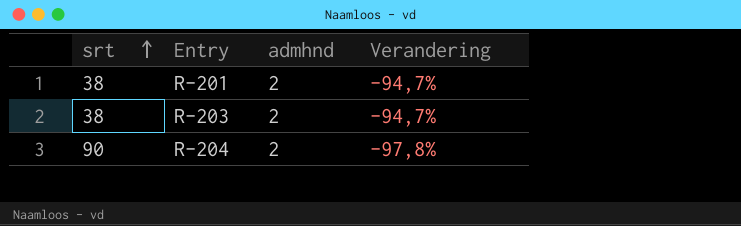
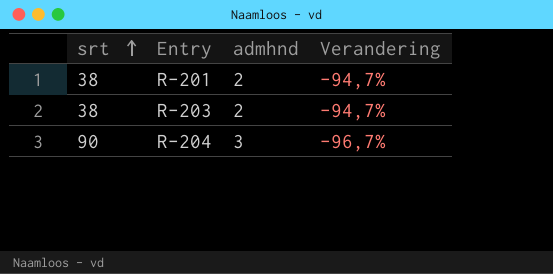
R-204 | admhnd: 2 -> 3
R-204 | Verandering: -97,8% -> -96,7%

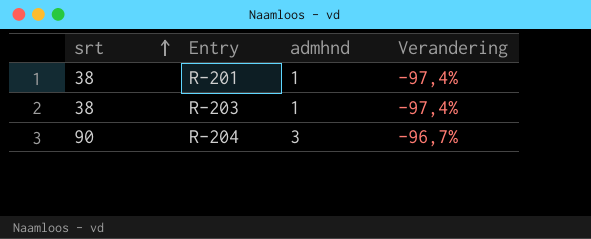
R-201 | admhnd: 2 -> 1
R-201 | Verandering: -94,7% -> -97,4%
R-203 | admhnd: 2 -> 1
R-203 | Verandering: -94,7% -> -97,4%

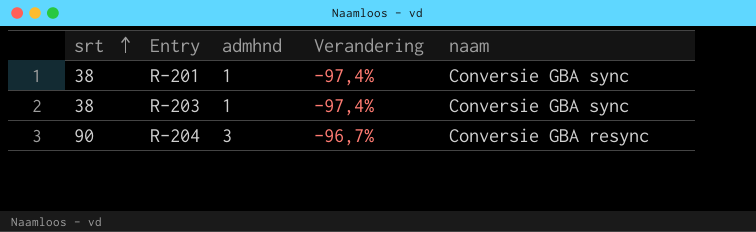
column naam | position: none -> 5

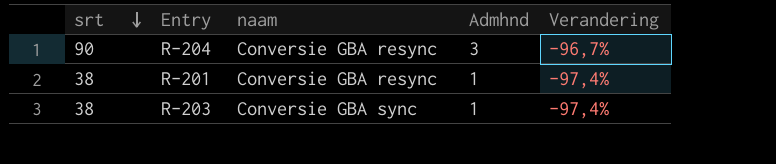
row order: srt ascending -> srt descending
column naam | position: 5 -> 3
column name: admhnd -> Admhnd
R-201 | naam: Conversie GBA sync -> Conversie GBA resync

